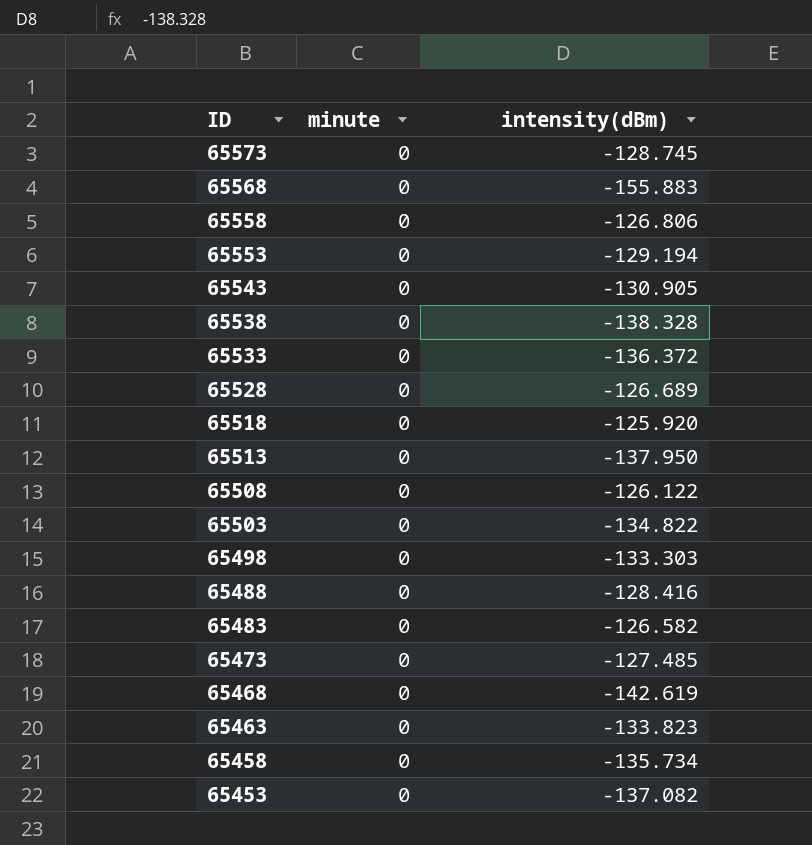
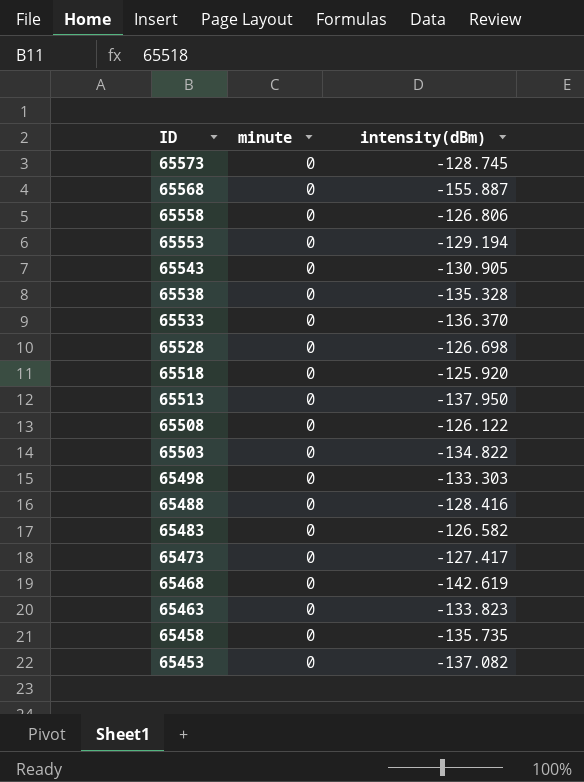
65568 | intensity(dBm): -155.883 -> -155.887
65538 | intensity(dBm): -138.328 -> -135.328
65533 | intensity(dBm): -136.372 -> -136.370
65528 | intensity(dBm): -126.689 -> -126.698
65473 | intensity(dBm): -127.485 -> -127.417
65458 | intensity(dBm): -135.734 -> -135.735

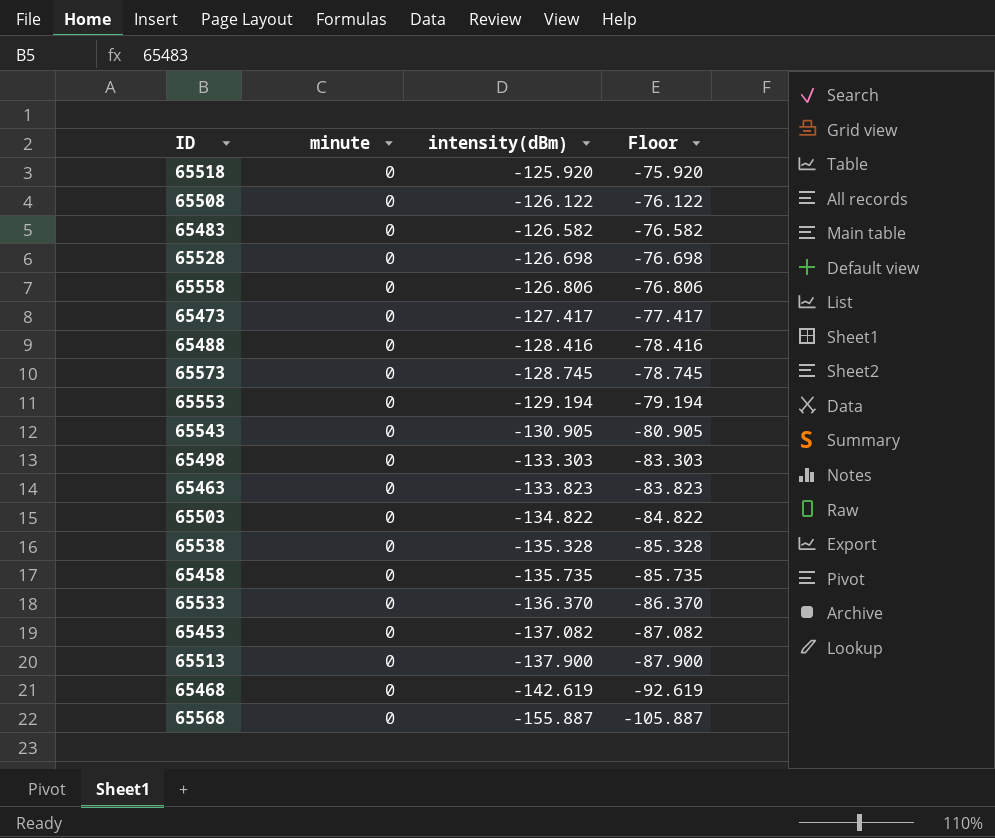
row order: ID descending -> intensity(dBm) descending
column Floor | formula: none -> [intensity(dBm)] + 50
65513 | intensity(dBm): -137.950 -> -137.900

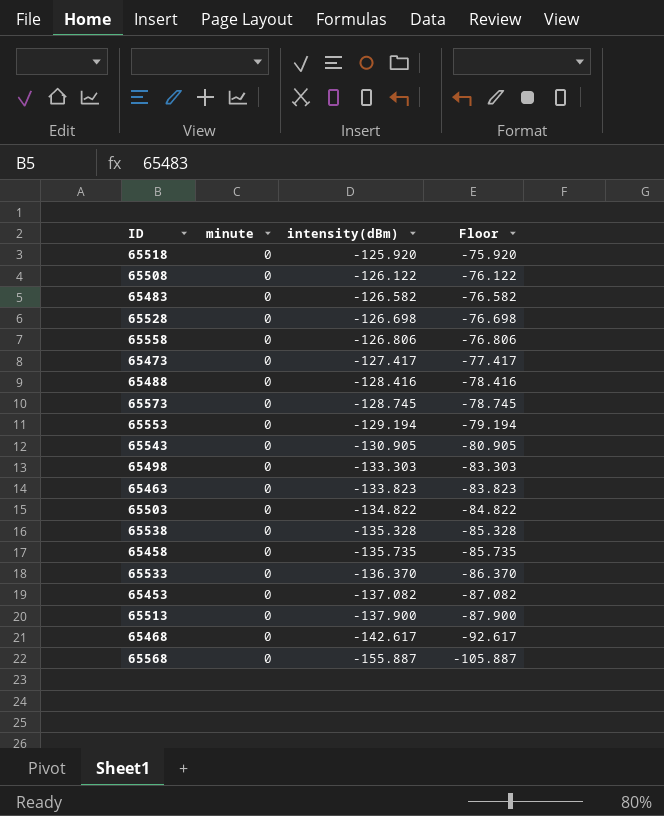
65468 | intensity(dBm): -142.619 -> -142.617
65468 | Floor: -92.619 -> -92.617

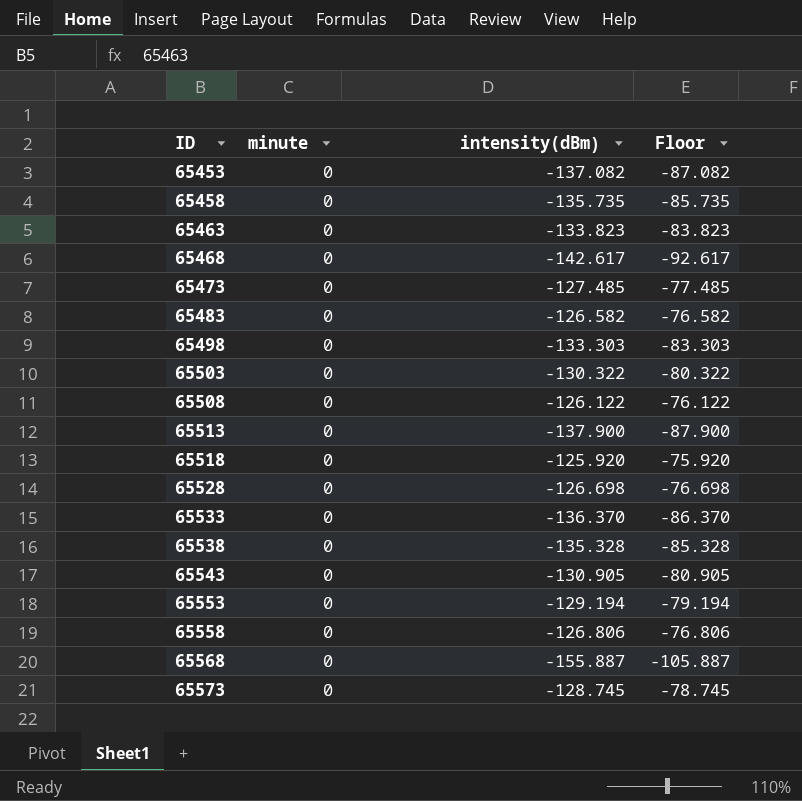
row order: intensity(dBm) descending -> ID ascending
row 65488: 0 | -128.416 | -78.416 -> none
65473 | intensity(dBm): -127.417 -> -127.485
65473 | Floor: -77.417 -> -77.485
65503 | intensity(dBm): -134.822 -> -130.322
65503 | Floor: -84.822 -> -80.322

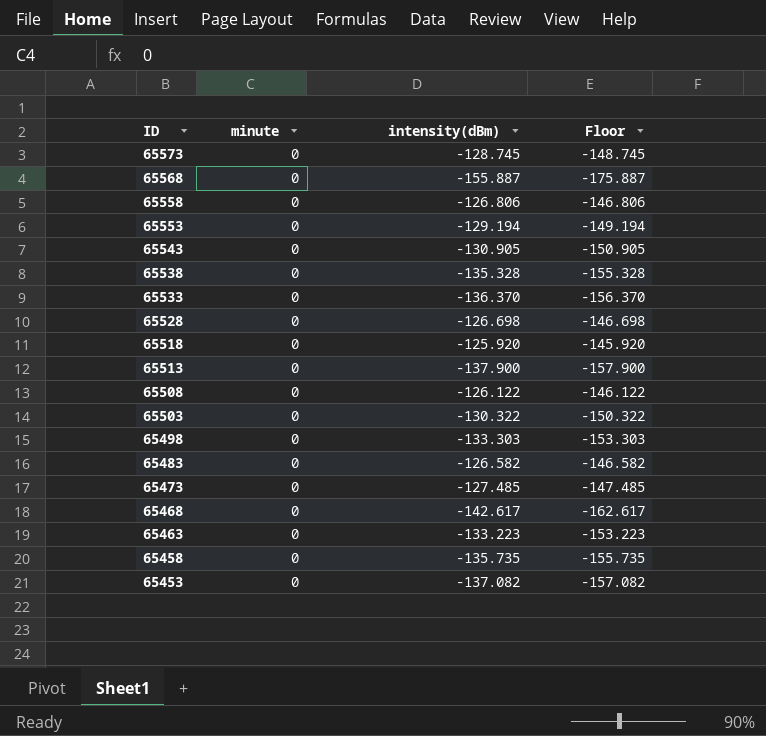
row order: ID ascending -> ID descending
column Floor | formula: [intensity(dBm)] + 50 -> [intensity(dBm)] - 20
65463 | intensity(dBm): -133.823 -> -133.223

